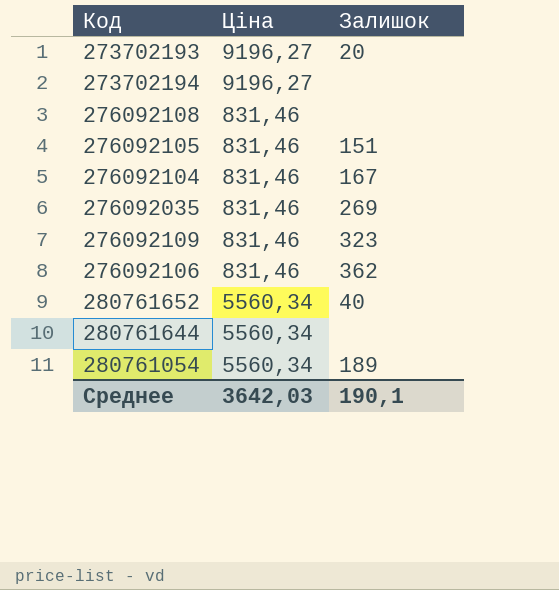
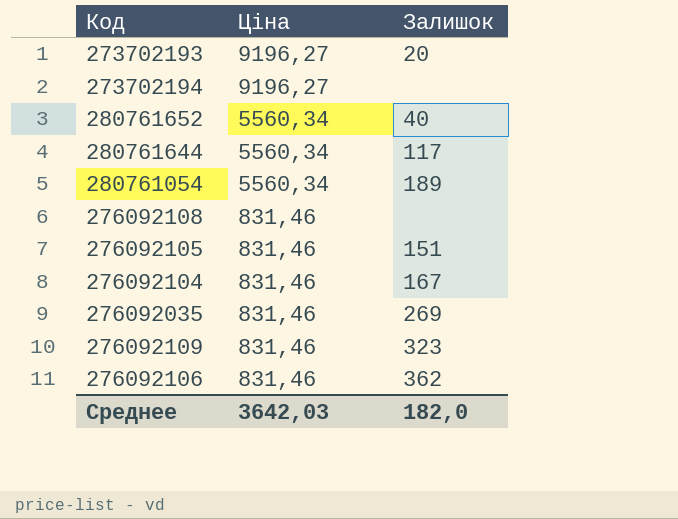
row order: none -> Ціна descending
280761644 | Залишок: none -> 117
Среднее | Залишок: 190,1 -> 182,0

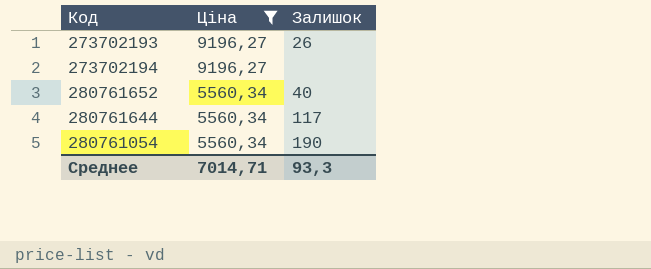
filter: none -> Ціна != 831,46
273702193 | Залишок: 20 -> 26
280761054 | Залишок: 189 -> 190
Среднее | Ціна: 3642,03 -> 7014,71
Среднее | Залишок: 182,0 -> 93,3

